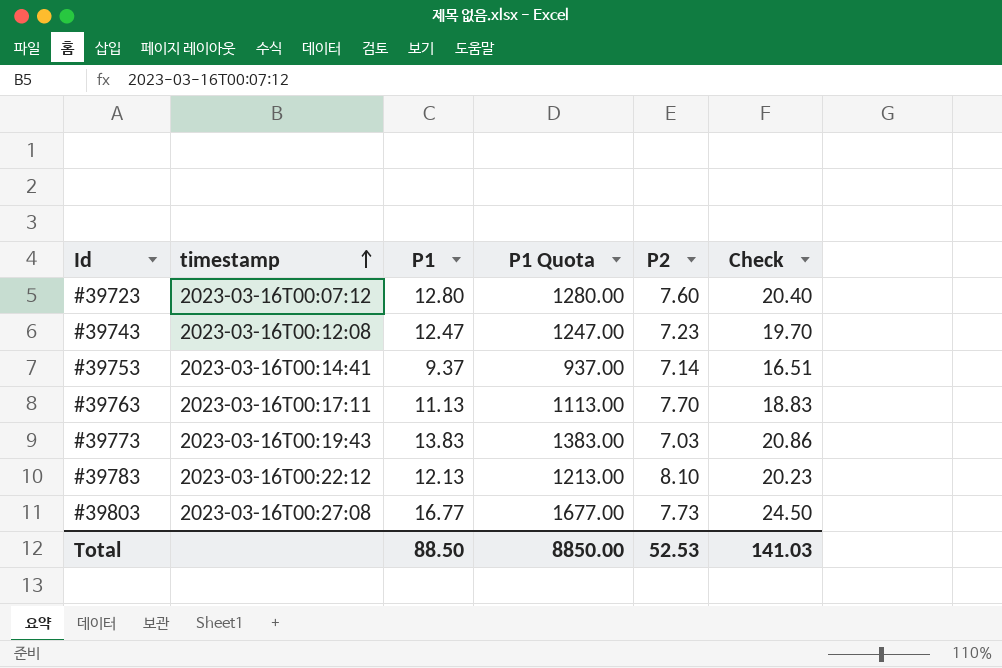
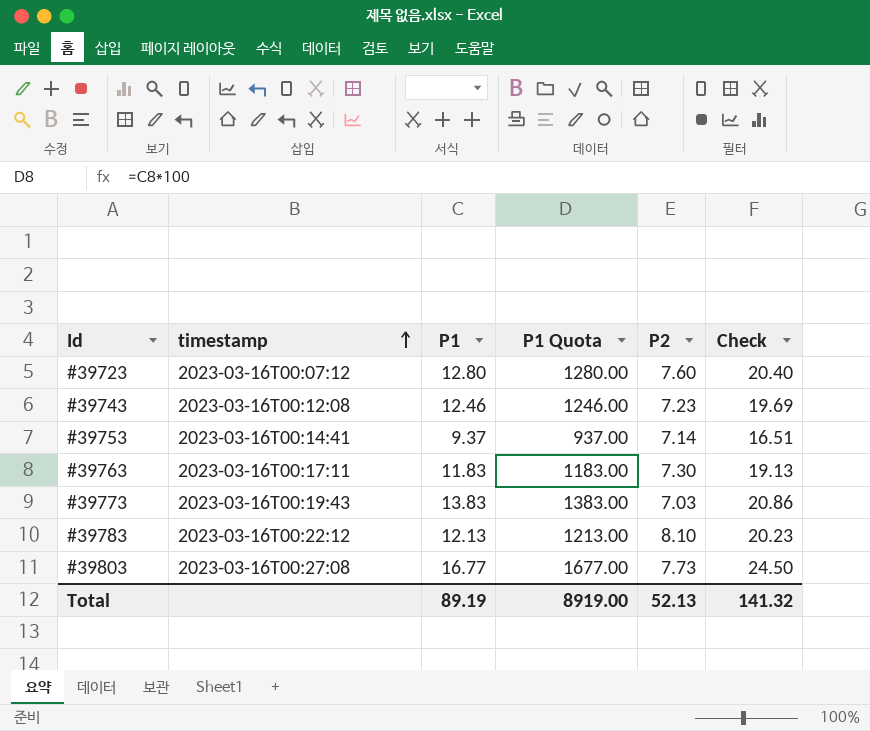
#39743 | P1: 12.47 -> 12.46
#39743 | P1 Quota: 1247.00 -> 1246.00
#39743 | Check: 19.70 -> 19.69
#39763 | P1: 11.13 -> 11.83
#39763 | P1 Quota: 1113.00 -> 1183.00
#39763 | P2: 7.70 -> 7.30
#39763 | Check: 18.83 -> 19.13
Total | P1: 88.50 -> 89.19
Total | P1 Quota: 8850.00 -> 8919.00
Total | P2: 52.53 -> 52.13
Total | Check: 141.03 -> 141.32

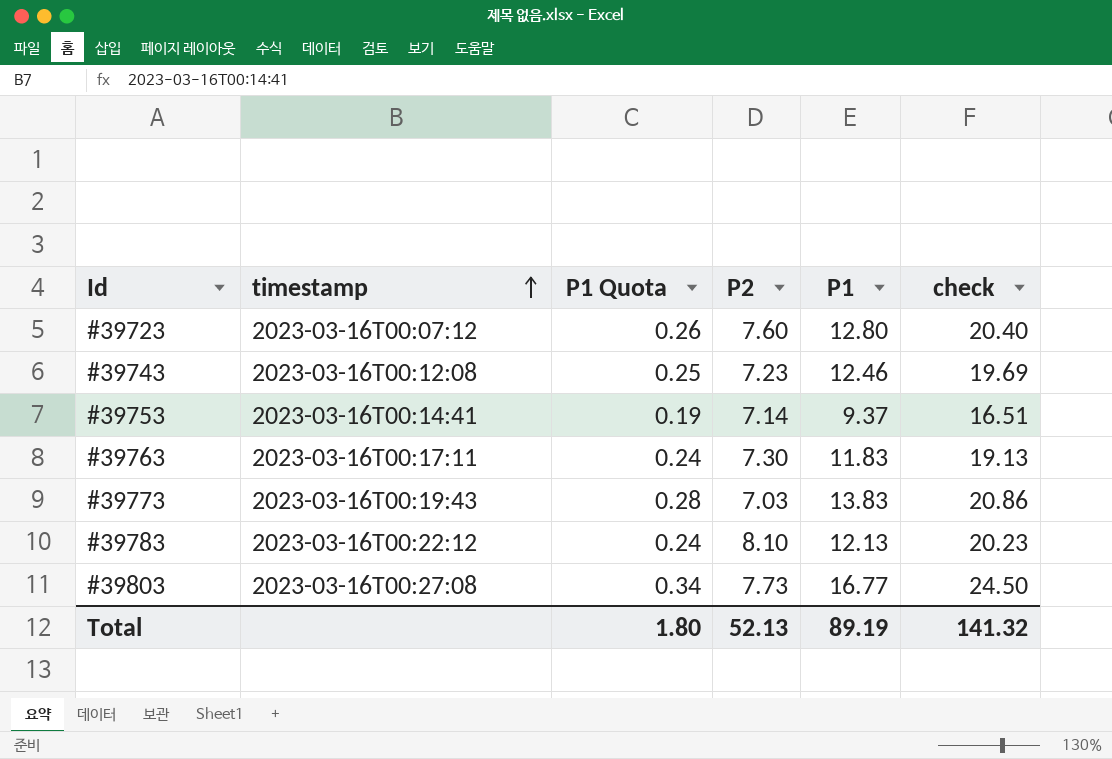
column P1 Quota | formula: [P1] * 100 -> [P1] * 0.02
column P1 | position: 3 -> 5
column name: Check -> check
Total | P1 Quota: 8919.00 -> 1.80

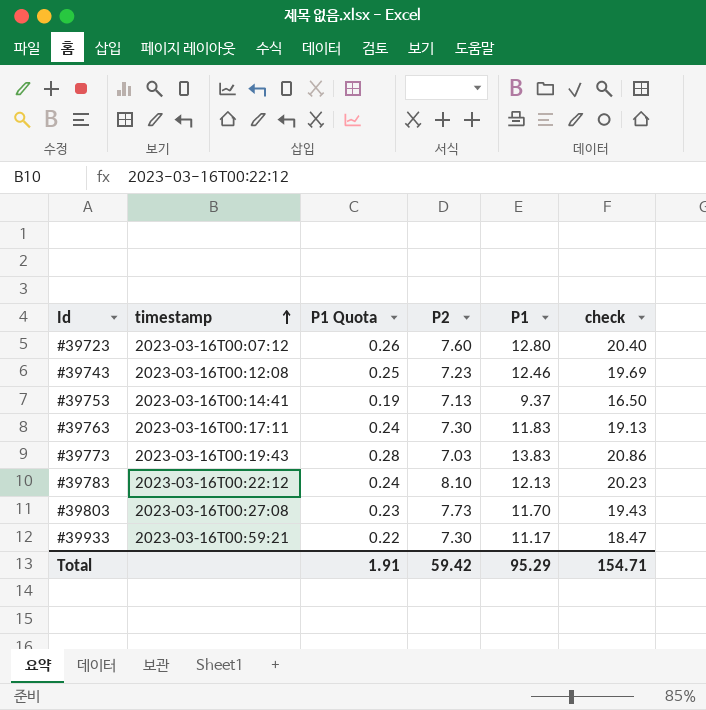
#39753 | P2: 7.14 -> 7.13
#39753 | check: 16.51 -> 16.50
#39803 | P1 Quota: 0.34 -> 0.23
#39803 | P1: 16.77 -> 11.70
#39803 | check: 24.50 -> 19.43
row #39933: none -> 2023-03-16T00:59:21 | 0.22 | 7.30 | 11.17 | 18.47
Total | P1 Quota: 1.80 -> 1.91
Total | P2: 52.13 -> 59.42
Total | P1: 89.19 -> 95.29
Total | check: 141.32 -> 154.71

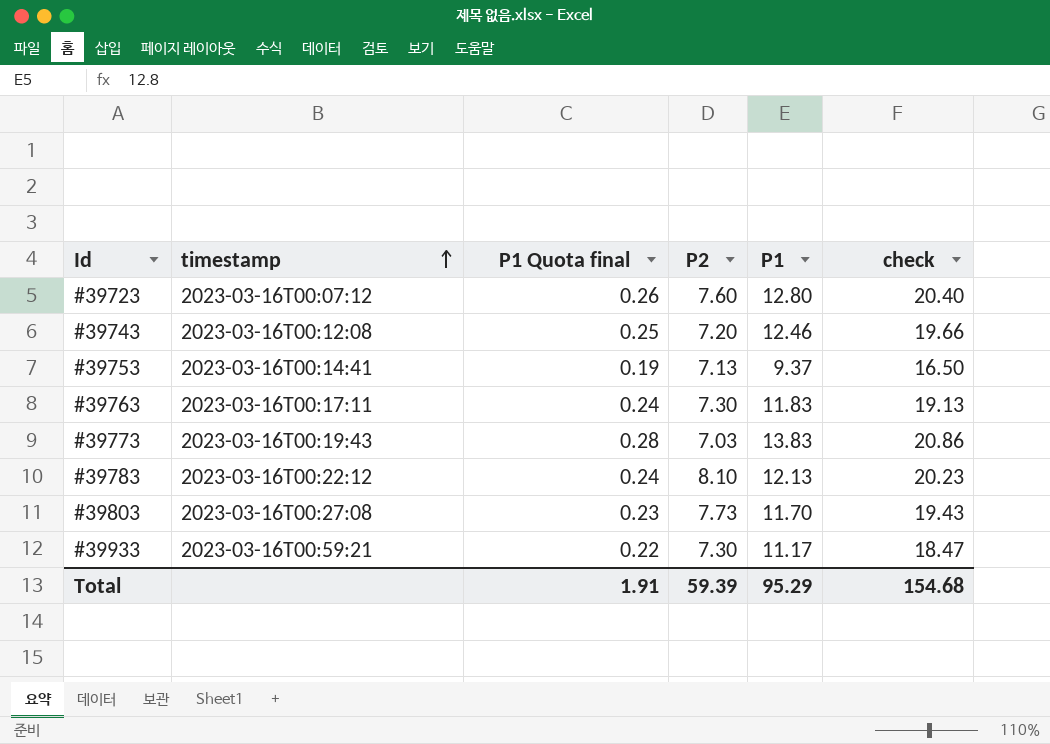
column name: P1 Quota -> P1 Quota final
#39743 | P2: 7.23 -> 7.20
#39743 | check: 19.69 -> 19.66
Total | P2: 59.42 -> 59.39
Total | check: 154.71 -> 154.68

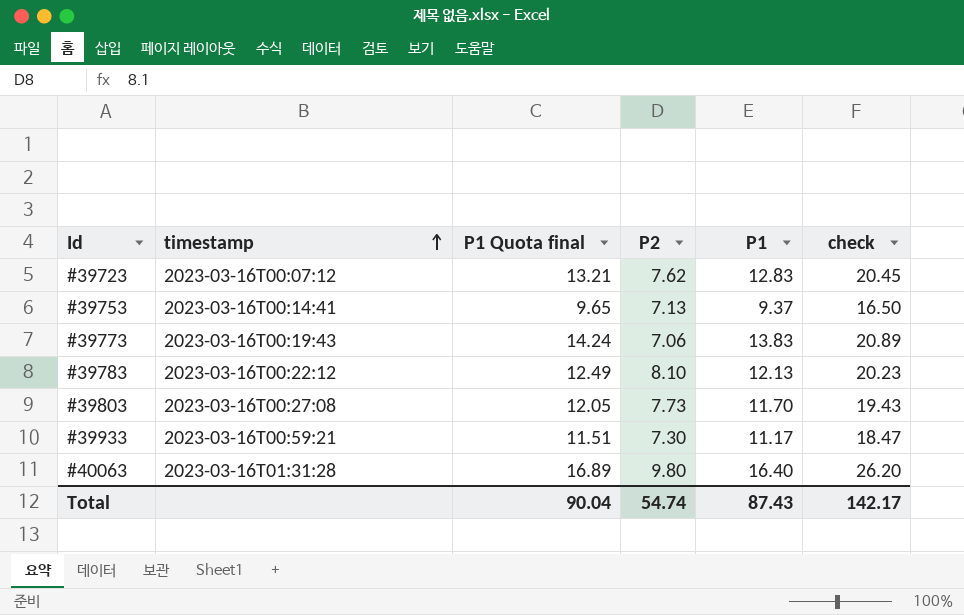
column P1 Quota final | formula: [P1] * 0.02 -> [P1] * 1.03
row #39743: 2023-03-16T00:12:08 | 0.25 | 7.20 | 12.46 | 19.66 -> none
row #39763: 2023-03-16T00:17:11 | 0.24 | 7.30 | 11.83 | 19.13 -> none
#39723 | P2: 7.60 -> 7.62
#39723 | P1: 12.80 -> 12.83
#39723 | check: 20.40 -> 20.45
#39773 | P2: 7.03 -> 7.06
#39773 | check: 20.86 -> 20.89
row #40063: none -> 2023-03-16T01:31:28 | 16.89 | 9.80 | 16.40 | 26.20
Total | P1 Quota final: 1.91 -> 90.04
Total | P2: 59.39 -> 54.74
Total | P1: 95.29 -> 87.43
Total | check: 154.68 -> 142.17

